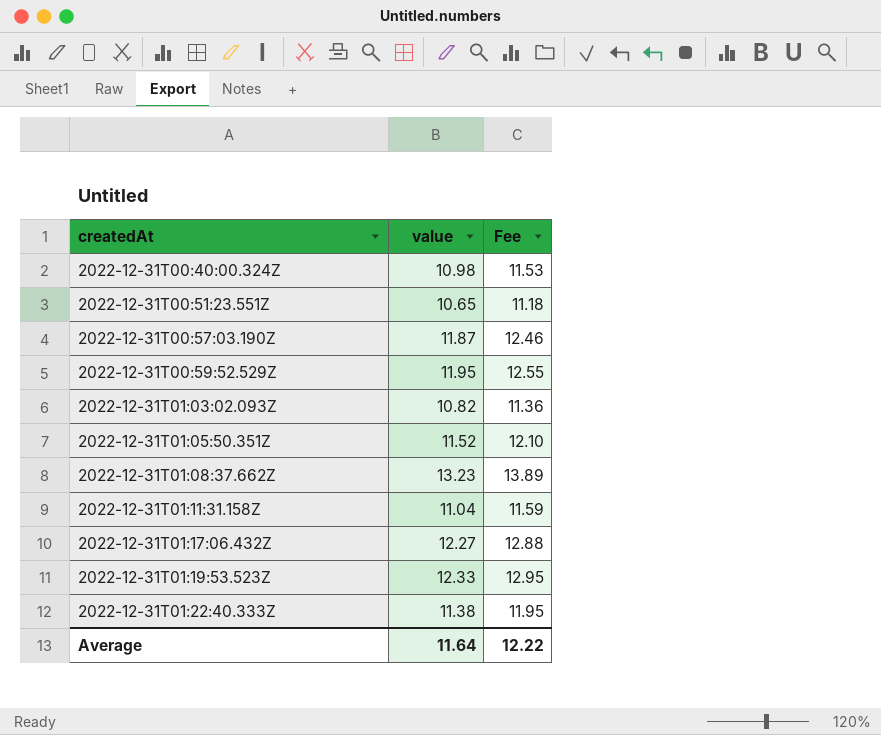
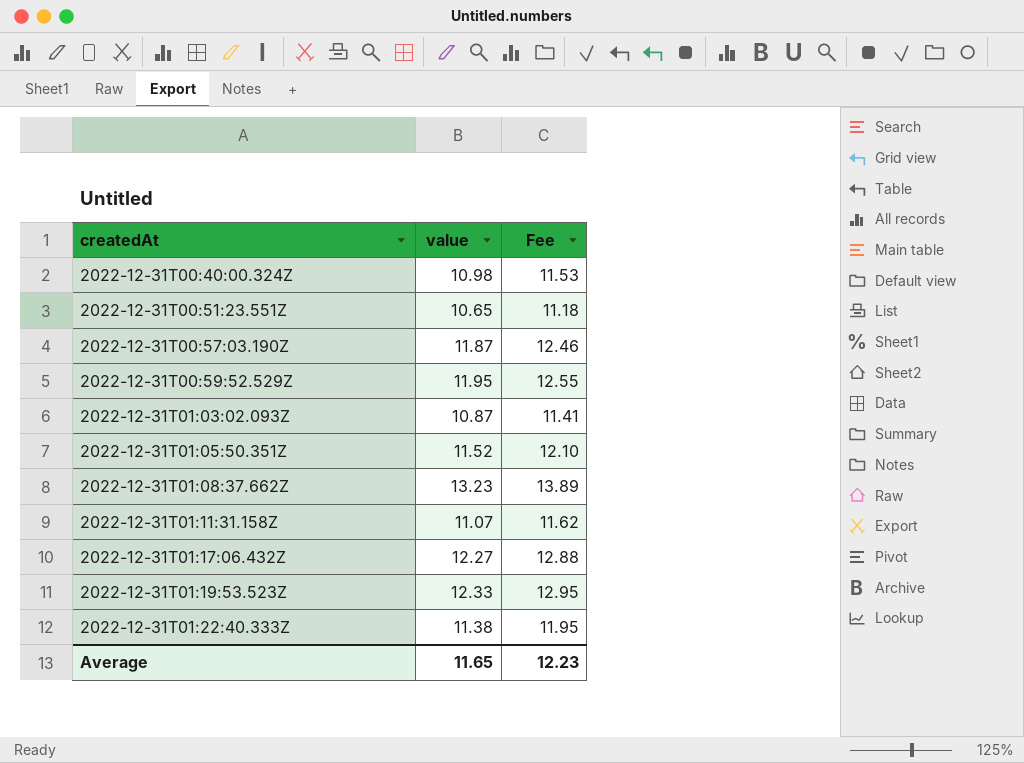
2022-12-31T01:03:02.093Z | value: 10.82 -> 10.87
2022-12-31T01:03:02.093Z | Fee: 11.36 -> 11.41
2022-12-31T01:11:31.158Z | value: 11.04 -> 11.07
2022-12-31T01:11:31.158Z | Fee: 11.59 -> 11.62
Average | value: 11.64 -> 11.65
Average | Fee: 12.22 -> 12.23

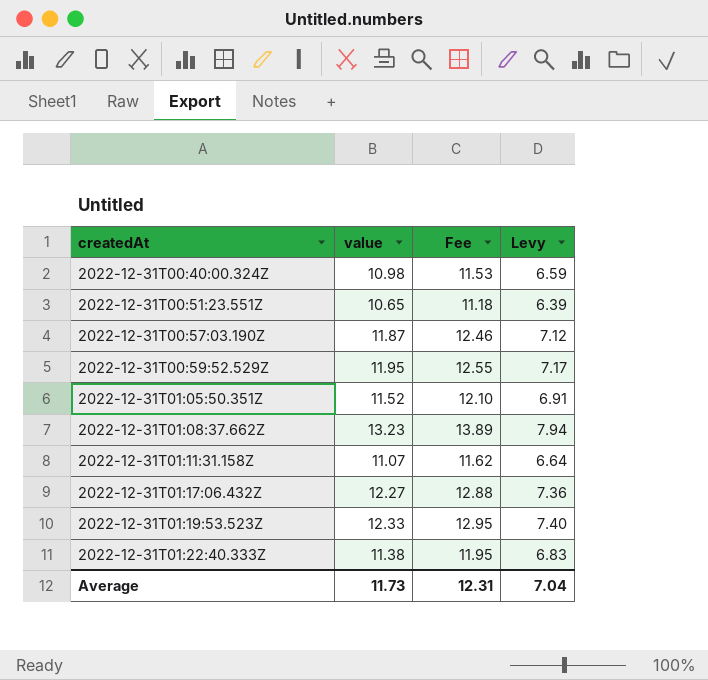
column Levy | formula: none -> [value] * 0.6
row 2022-12-31T01:03:02.093Z: 10.87 | 11.41 -> none
Average | value: 11.65 -> 11.73
Average | Fee: 12.23 -> 12.31

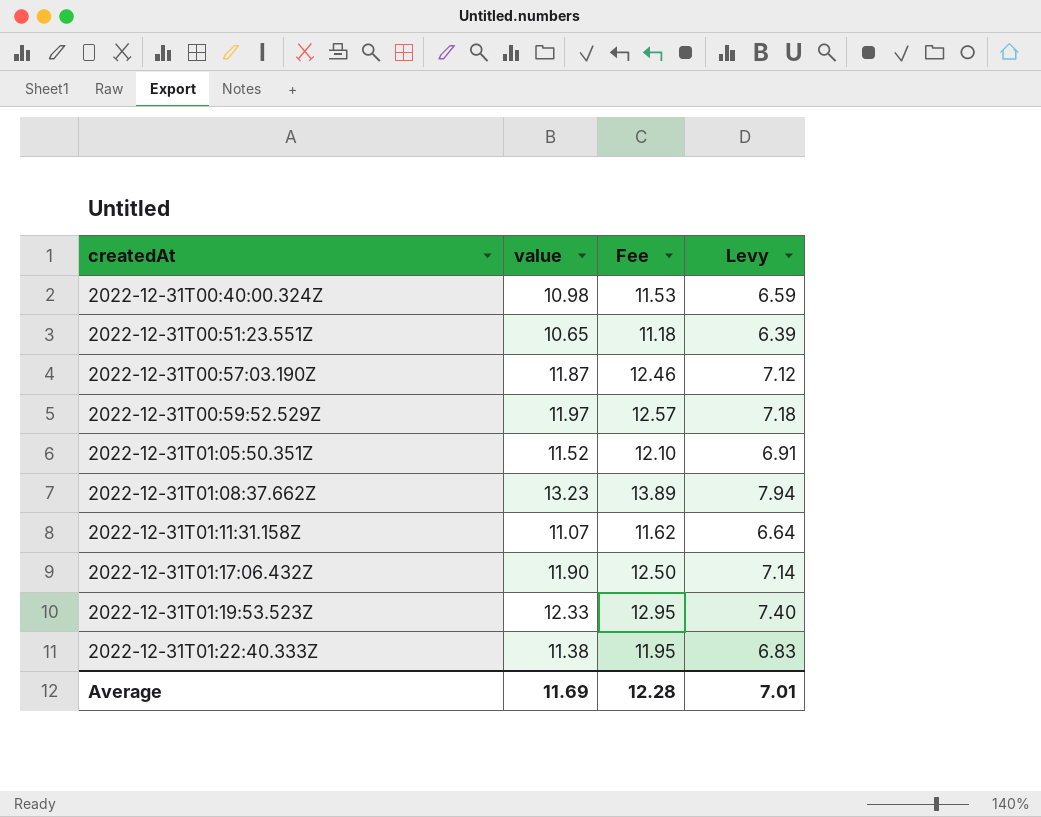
2022-12-31T00:59:52.529Z | value: 11.95 -> 11.97
2022-12-31T00:59:52.529Z | Fee: 12.55 -> 12.57
2022-12-31T00:59:52.529Z | Levy: 7.17 -> 7.18
2022-12-31T01:17:06.432Z | value: 12.27 -> 11.90
2022-12-31T01:17:06.432Z | Fee: 12.88 -> 12.50
2022-12-31T01:17:06.432Z | Levy: 7.36 -> 7.14
Average | value: 11.73 -> 11.69
Average | Fee: 12.31 -> 12.28
Average | Levy: 7.04 -> 7.01

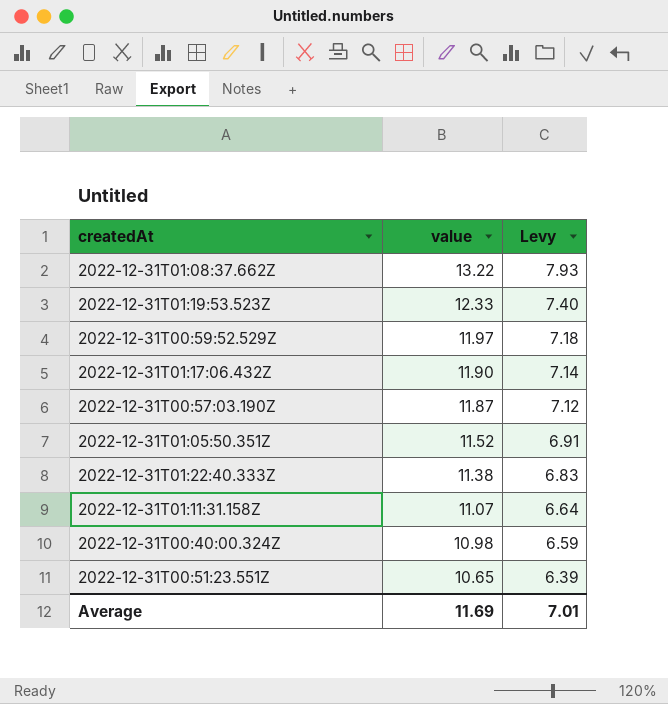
row order: createdAt ascending -> value descending
column Fee | formula: [value] * 1.05 -> none
2022-12-31T01:08:37.662Z | value: 13.23 -> 13.22
2022-12-31T01:08:37.662Z | Levy: 7.94 -> 7.93

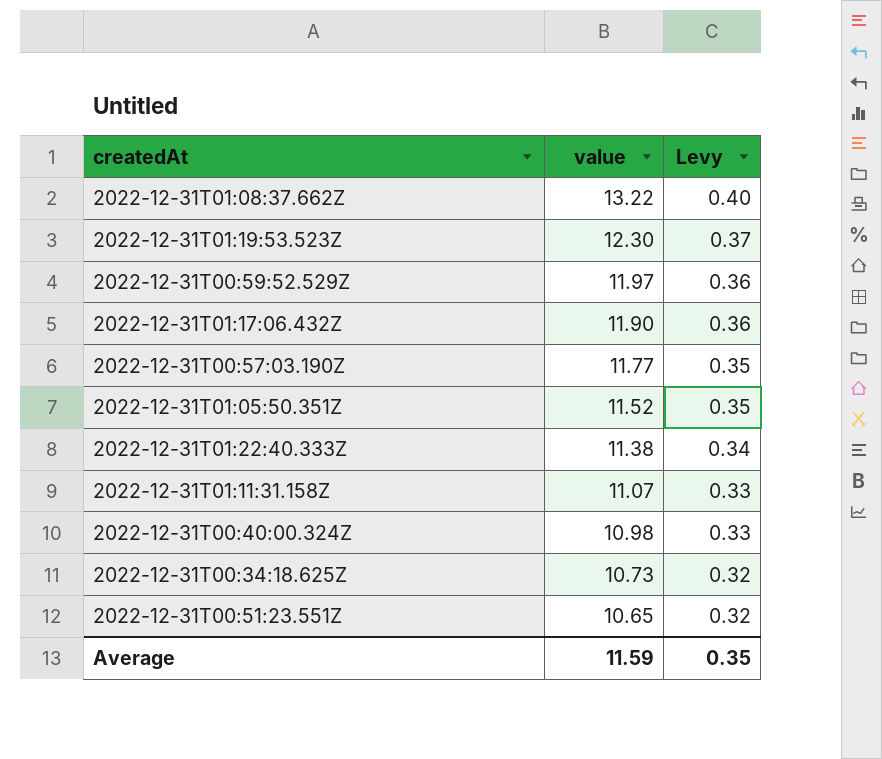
column Levy | formula: [value] * 0.6 -> [value] * 0.03
2022-12-31T01:19:53.523Z | value: 12.33 -> 12.30
2022-12-31T00:57:03.190Z | value: 11.87 -> 11.77
row 2022-12-31T00:34:18.625Z: none -> 10.73 | 0.32
Average | value: 11.69 -> 11.59
Average | Levy: 7.01 -> 0.35

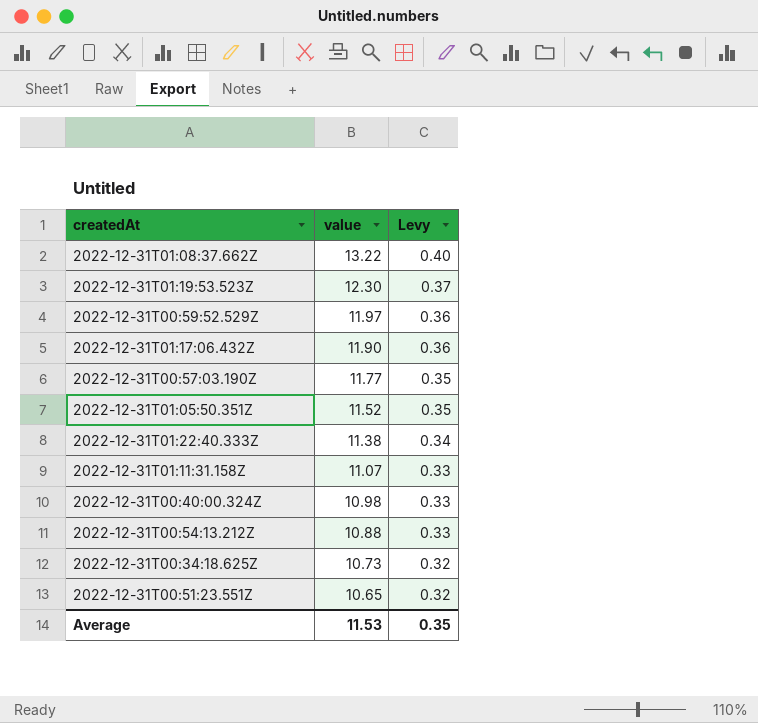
row 2022-12-31T00:54:13.212Z: none -> 10.88 | 0.33
Average | value: 11.59 -> 11.53

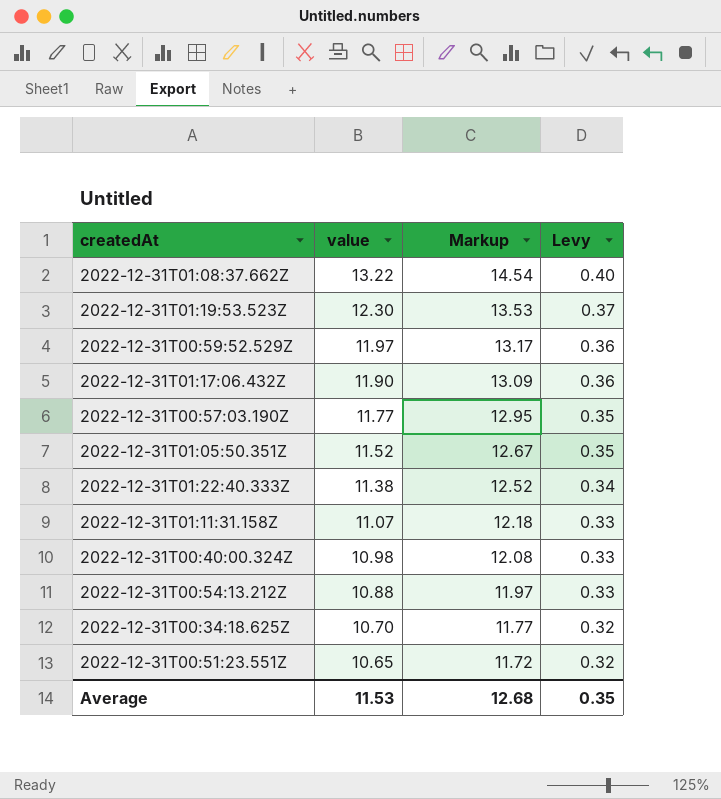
column Markup | formula: none -> [value] * 1.1
2022-12-31T00:34:18.625Z | value: 10.73 -> 10.70

